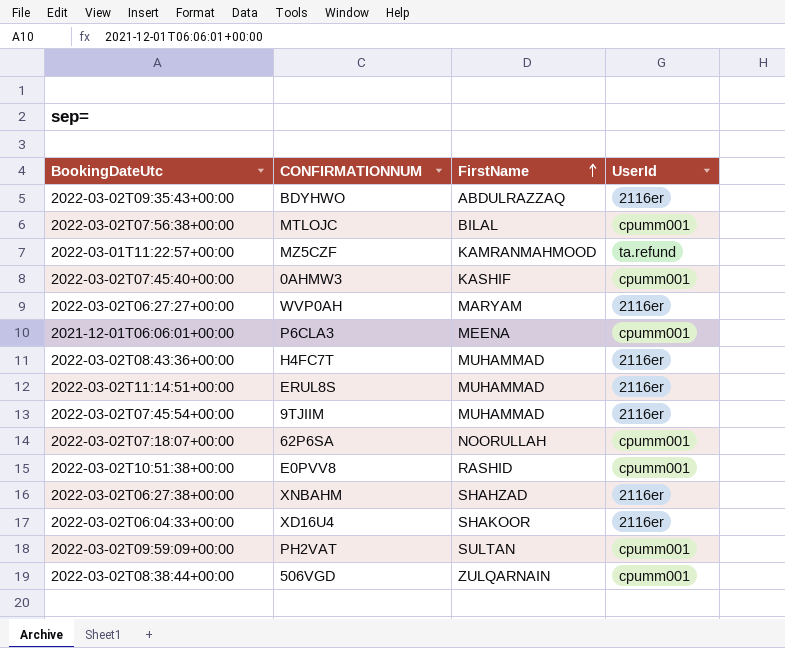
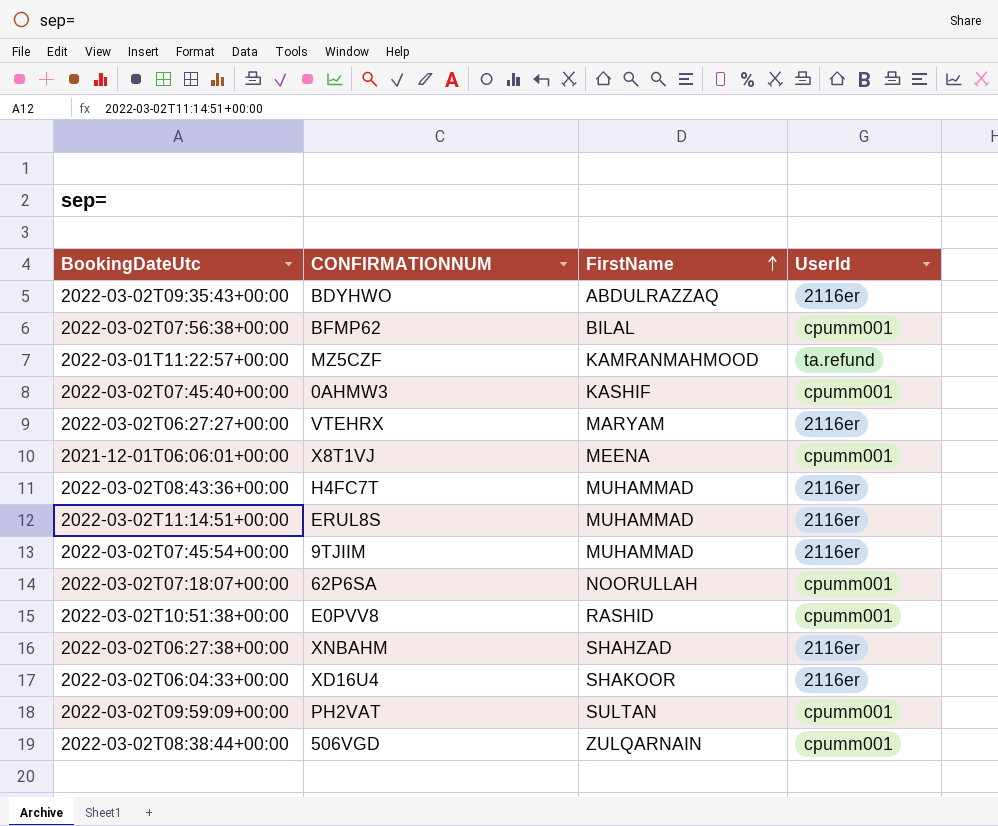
2022-03-02T07:56:38+00:00 | CONFIRMATIONNUM: MTLOJC -> BFMP62
2022-03-02T06:27:27+00:00 | CONFIRMATIONNUM: WVP0AH -> VTEHRX
2021-12-01T06:06:01+00:00 | CONFIRMATIONNUM: P6CLA3 -> X8T1VJ

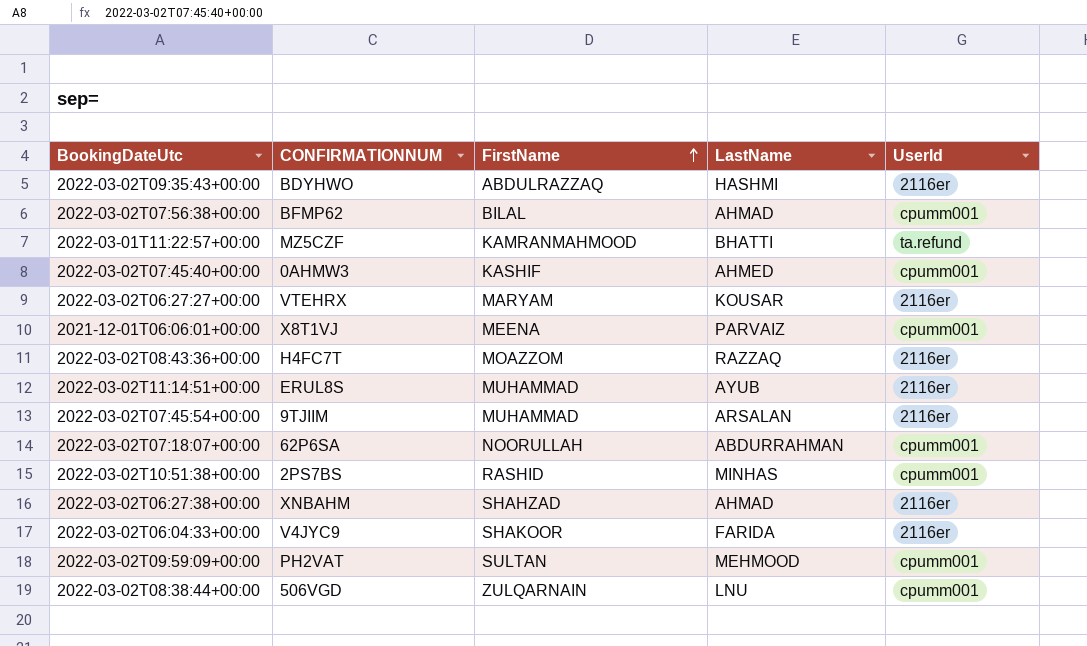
column LastName | position: none -> 4
2022-03-02T08:43:36+00:00 | FirstName: MUHAMMAD -> MOAZZOM
2022-03-02T10:51:38+00:00 | CONFIRMATIONNUM: E0PVV8 -> 2PS7BS
2022-03-02T06:04:33+00:00 | CONFIRMATIONNUM: XD16U4 -> V4JYC9

